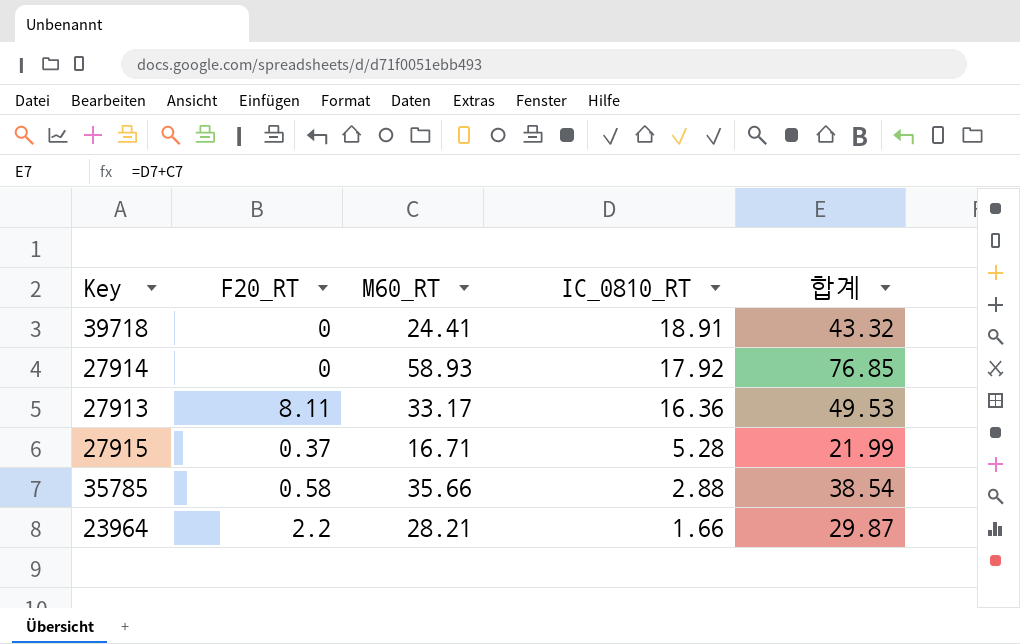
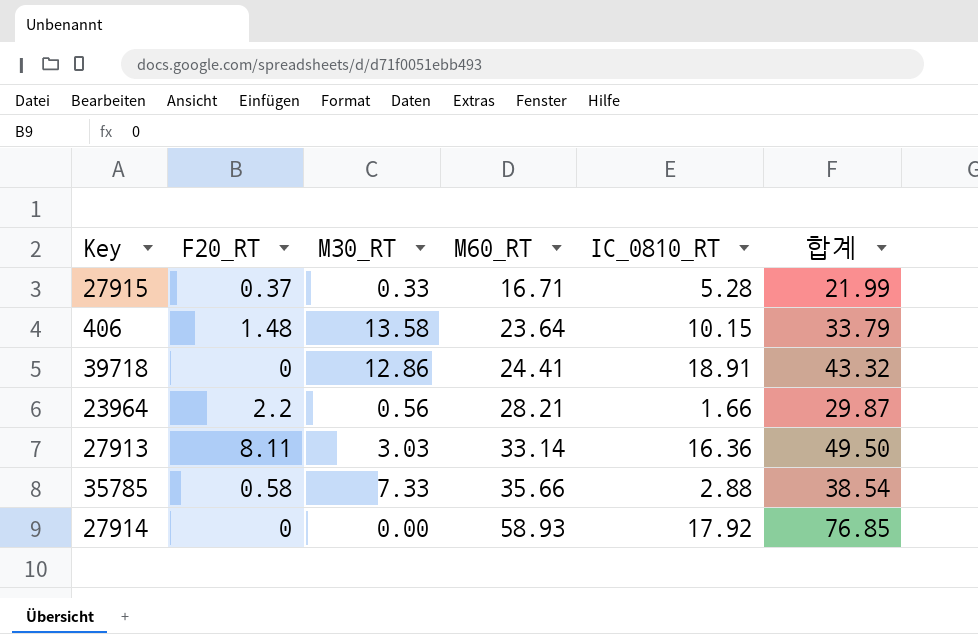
row order: IC_0810_RT descending -> M60_RT ascending
column M30_RT | position: none -> 3
row 406: none -> 1.48 | 13.58 | 23.64 | 10.15 | 33.79
27913 | M60_RT: 33.17 -> 33.14
27913 | 합계: 49.53 -> 49.50

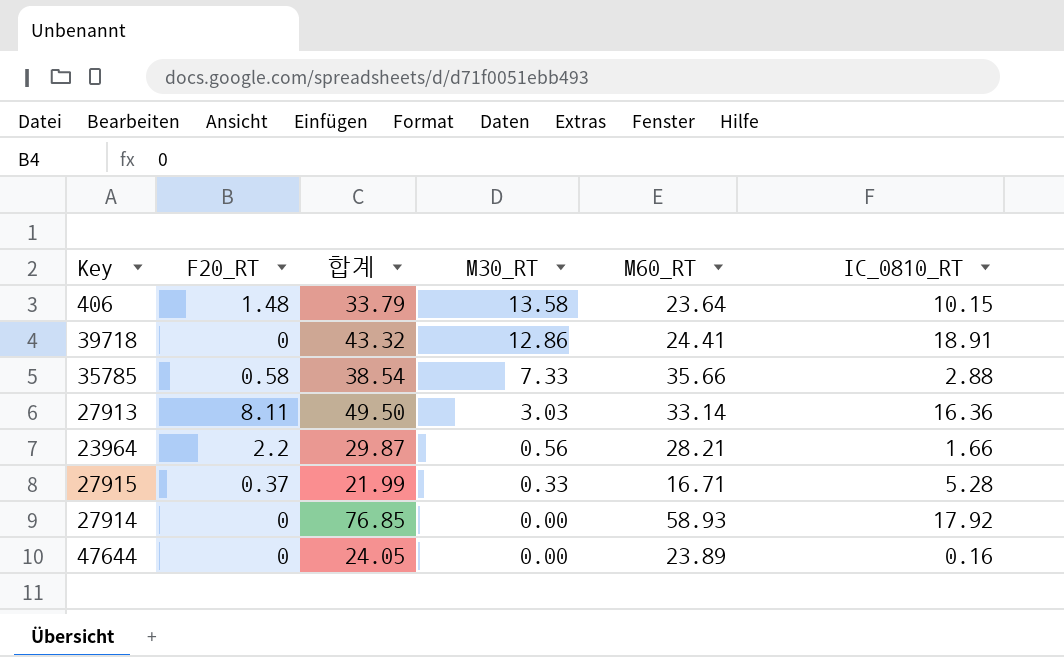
row order: M60_RT ascending -> M30_RT descending
column 합계 | position: 6 -> 3
row 47644: none -> 0 | 24.05 | 0.00 | 23.89 | 0.16

